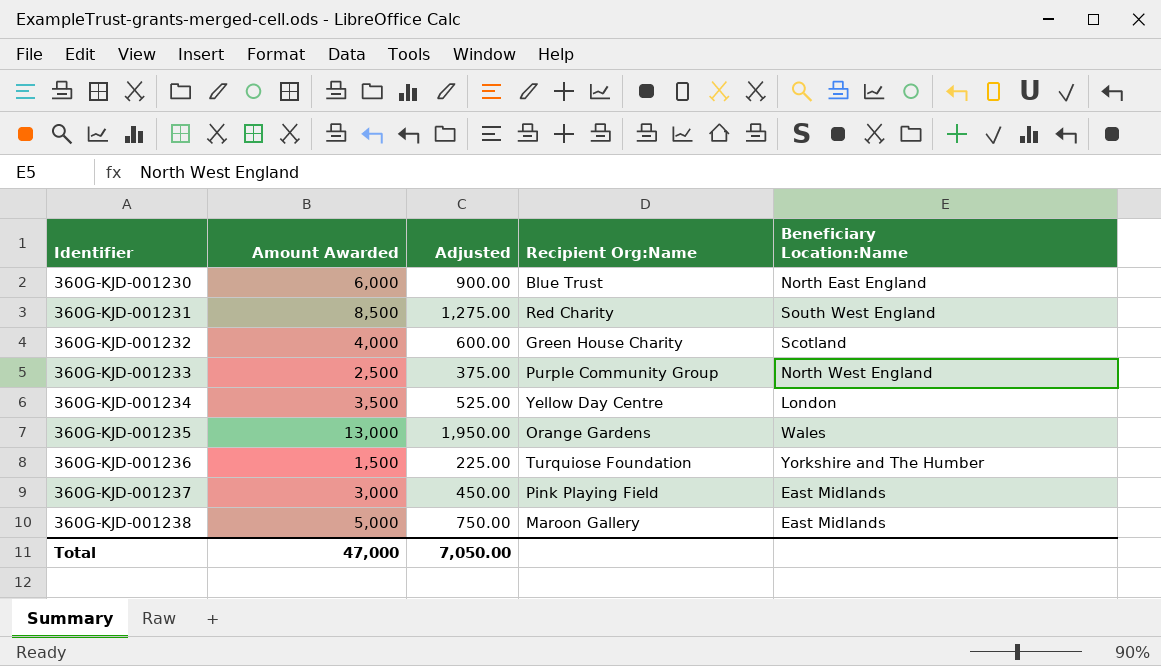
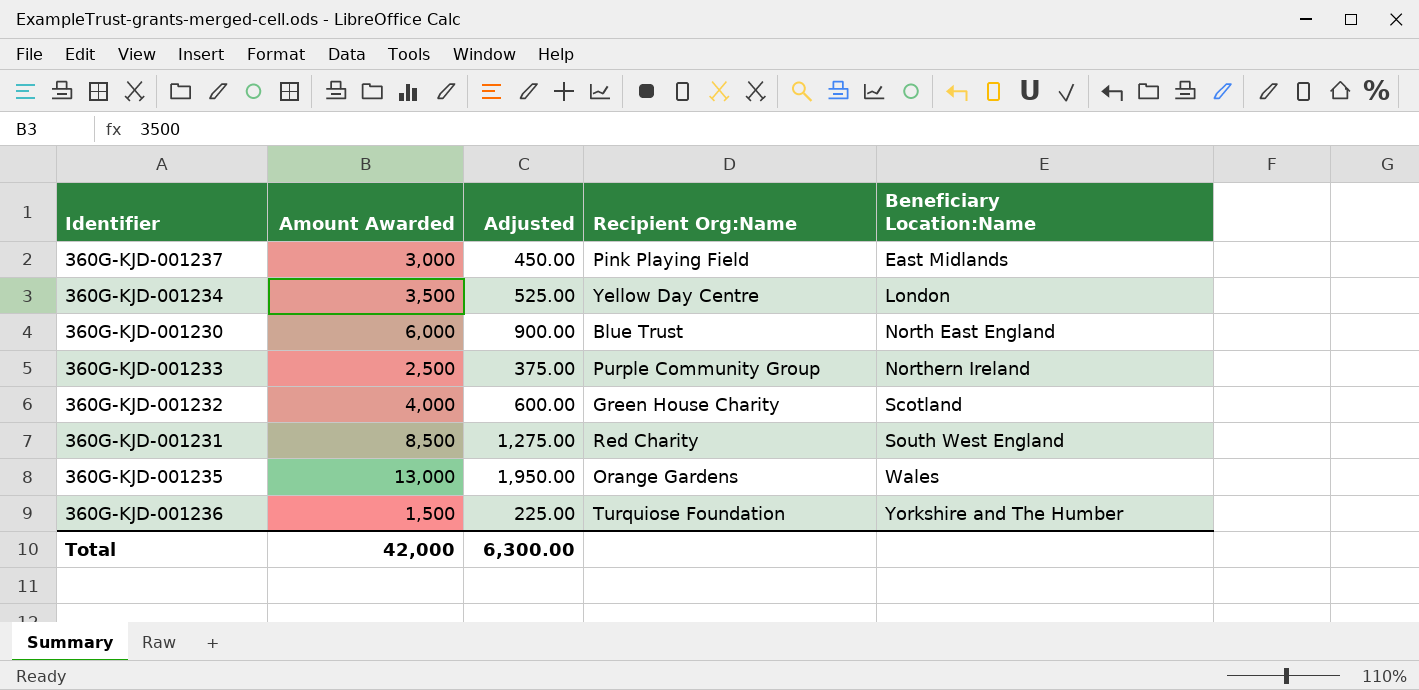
row order: Identifier ascending -> Beneficiary Location:Name ascending
row 360G-KJD-001238: 5,000 | 750.00 | Maroon Gallery | East Midlands -> none
360G-KJD-001233 | Beneficiary Location:Name: North West England -> Northern Ireland
Total | Amount Awarded: 47,000 -> 42,000
Total | Adjusted: 7,050.00 -> 6,300.00

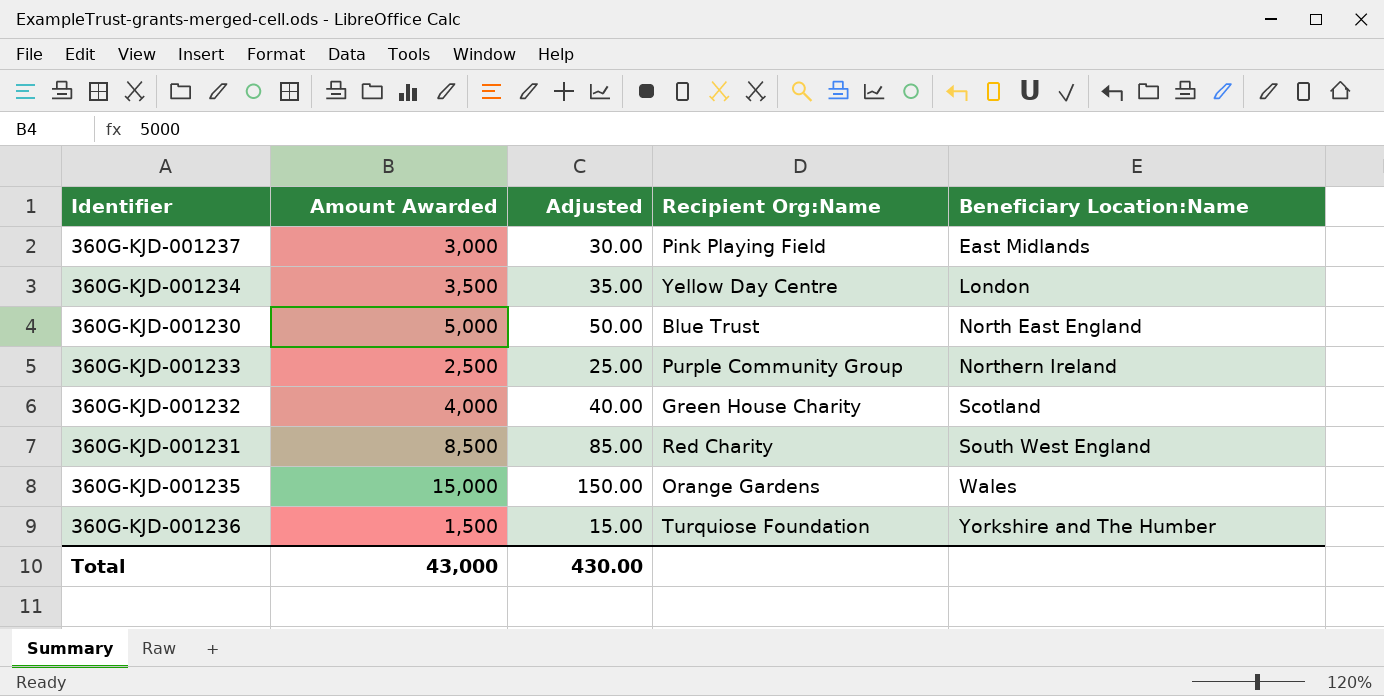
column Adjusted | formula: [Amount Awarded] * 0.15 -> [Amount Awarded] * 0.01
360G-KJD-001230 | Amount Awarded: 6,000 -> 5,000
360G-KJD-001235 | Amount Awarded: 13,000 -> 15,000
Total | Amount Awarded: 42,000 -> 43,000
Total | Adjusted: 6,300.00 -> 430.00

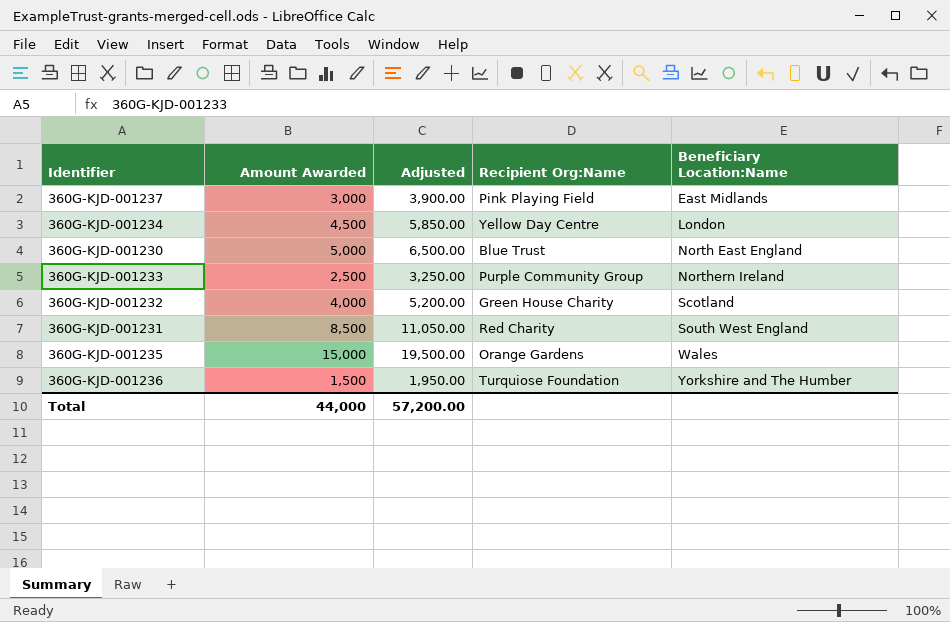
column Adjusted | formula: [Amount Awarded] * 0.01 -> [Amount Awarded] * 1.3
360G-KJD-001234 | Amount Awarded: 3,500 -> 4,500
Total | Amount Awarded: 43,000 -> 44,000
Total | Adjusted: 430.00 -> 57,200.00

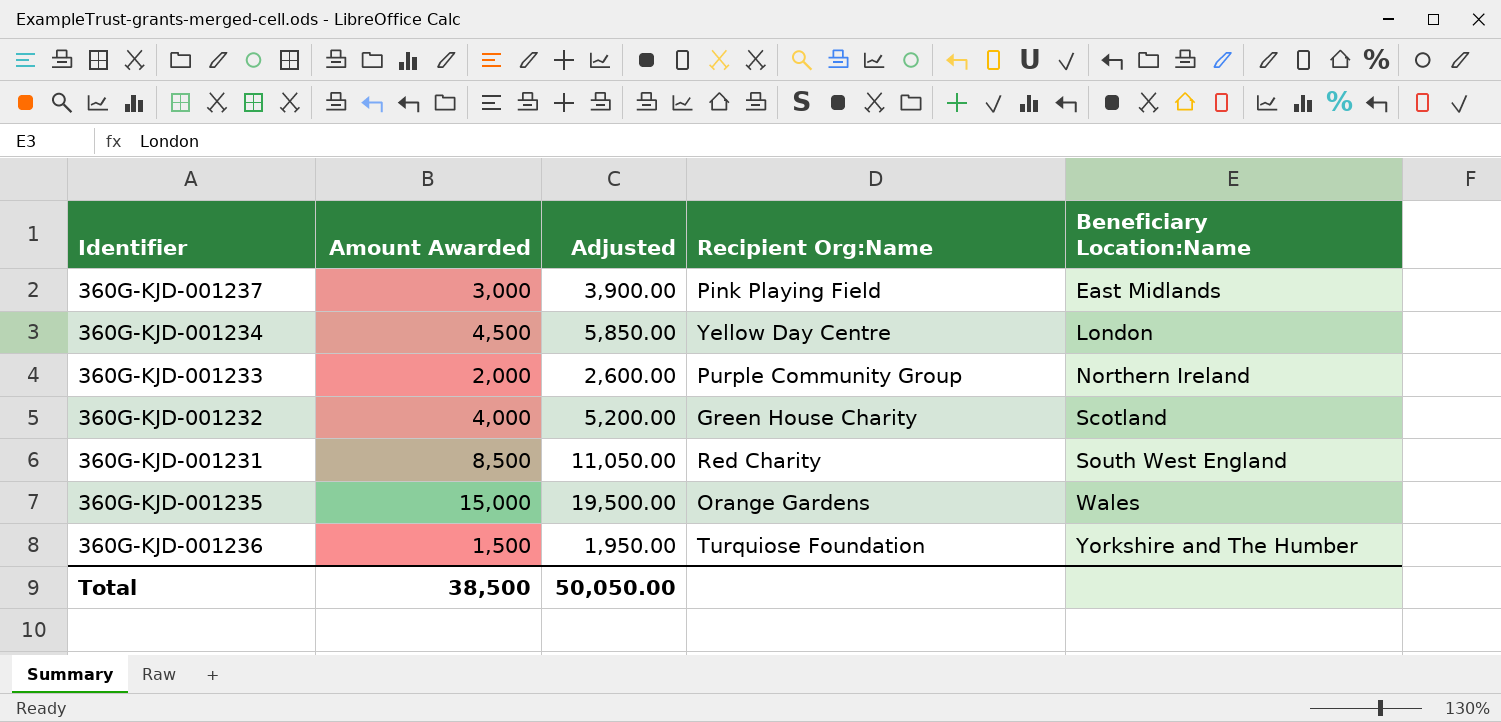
row 360G-KJD-001230: 5,000 | 6,500.00 | Blue Trust | North East England -> none
360G-KJD-001233 | Amount Awarded: 2,500 -> 2,000
360G-KJD-001233 | Adjusted: 3,250.00 -> 2,600.00
Total | Amount Awarded: 44,000 -> 38,500
Total | Adjusted: 57,200.00 -> 50,050.00

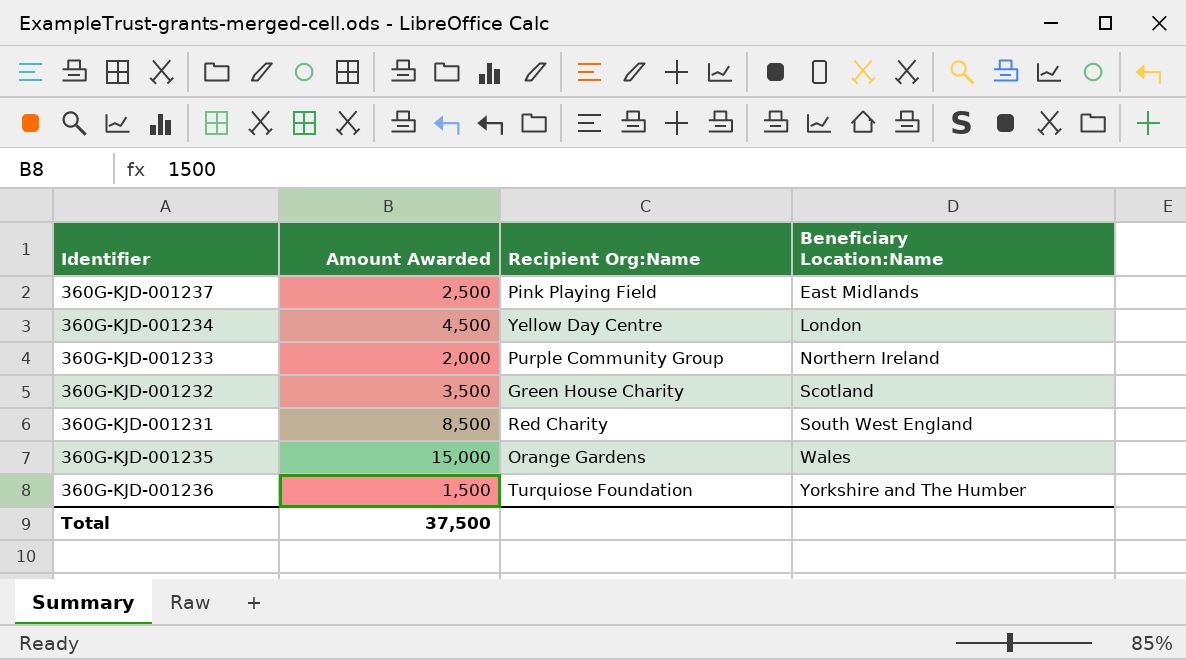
column Adjusted | formula: [Amount Awarded] * 1.3 -> none
360G-KJD-001237 | Amount Awarded: 3,000 -> 2,500
360G-KJD-001232 | Amount Awarded: 4,000 -> 3,500
Total | Amount Awarded: 38,500 -> 37,500

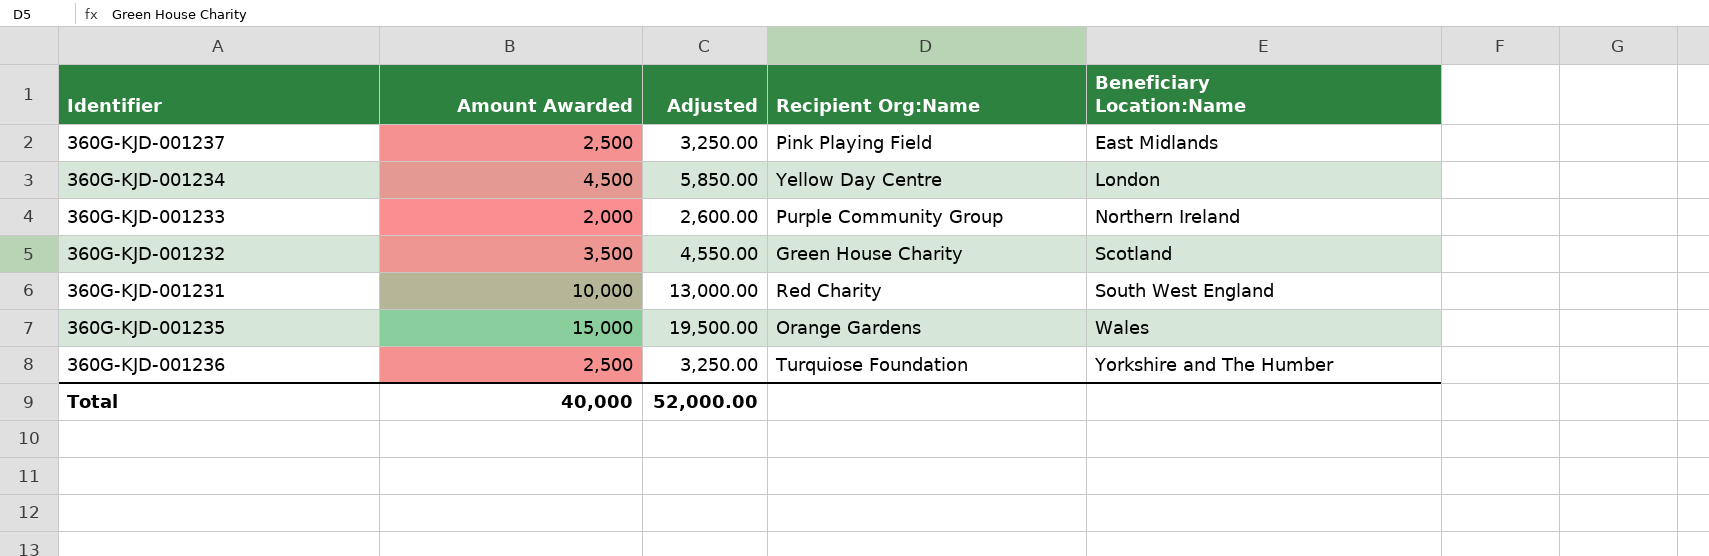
column Adjusted | formula: none -> [Amount Awarded] * 1.3
360G-KJD-001231 | Amount Awarded: 8,500 -> 10,000
360G-KJD-001236 | Amount Awarded: 1,500 -> 2,500
Total | Amount Awarded: 37,500 -> 40,000

